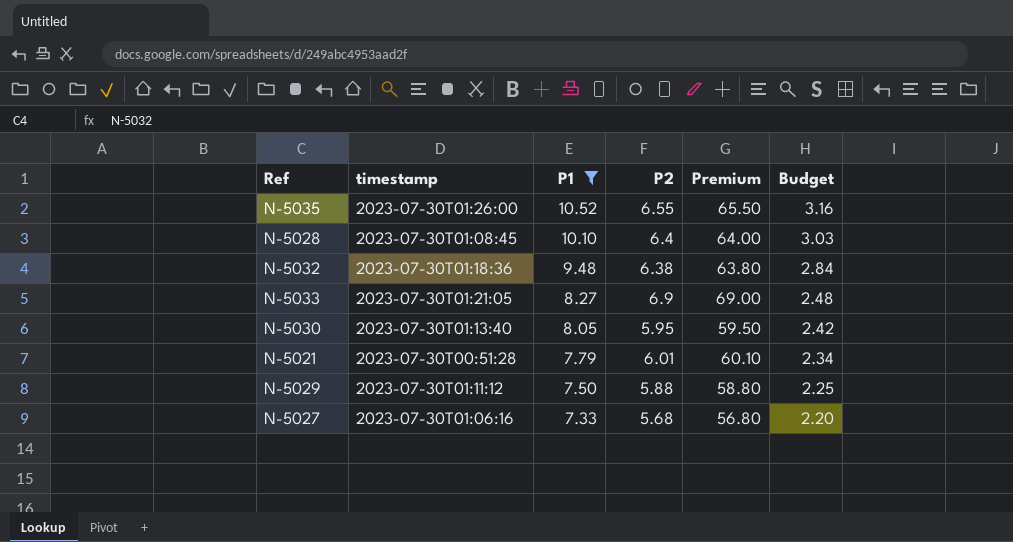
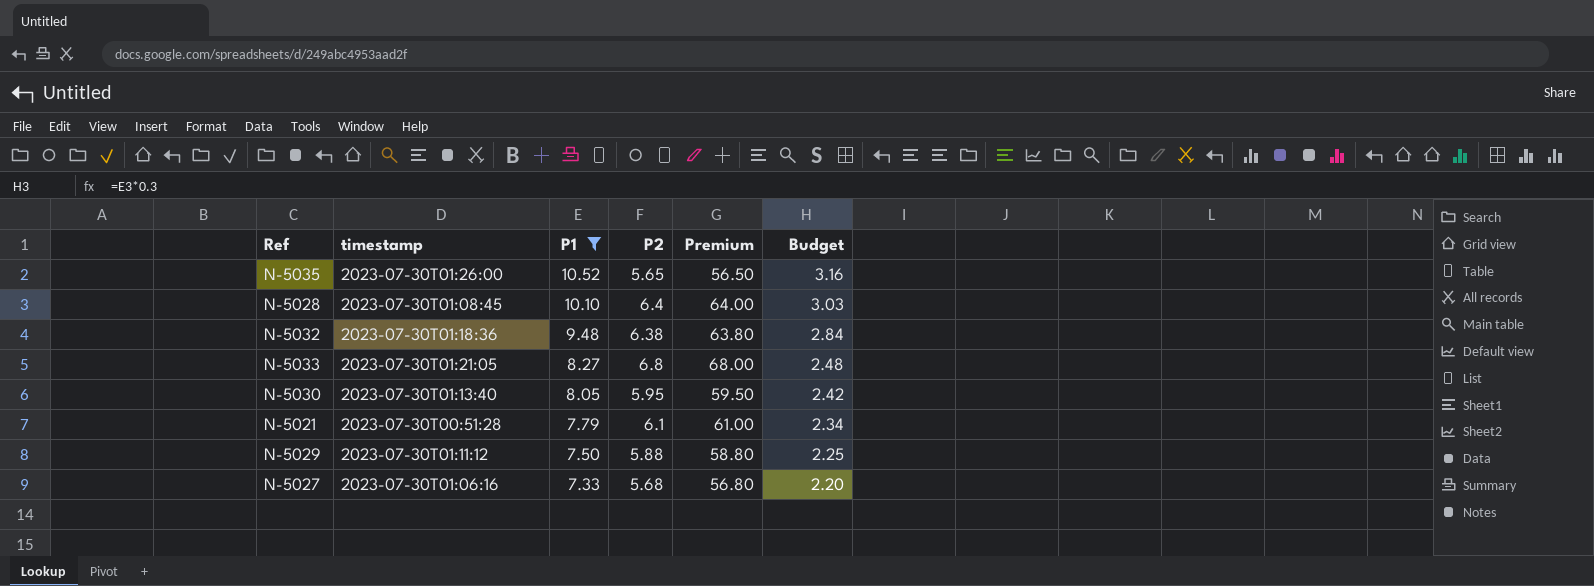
N-5035 | P2: 6.55 -> 5.65
N-5035 | Premium: 65.50 -> 56.50
N-5033 | P2: 6.9 -> 6.8
N-5033 | Premium: 69.00 -> 68.00
N-5021 | P2: 6.01 -> 6.1
N-5021 | Premium: 60.10 -> 61.00

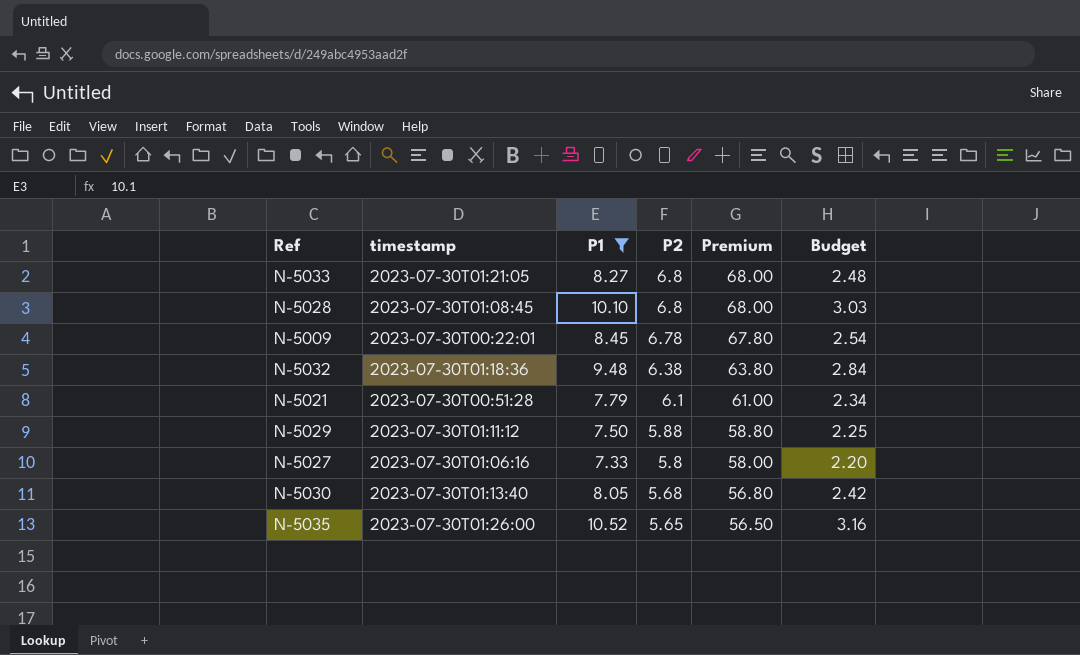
row order: P1 descending -> P2 descending
N-5028 | P2: 6.4 -> 6.8
N-5028 | Premium: 64.00 -> 68.00
row N-5009: none -> 2023-07-30T00:22:01 | 8.45 | 6.78 | 67.80 | 2.54
N-5027 | P2: 5.68 -> 5.8
N-5027 | Premium: 56.80 -> 58.00
N-5030 | P2: 5.95 -> 5.68
N-5030 | Premium: 59.50 -> 56.80

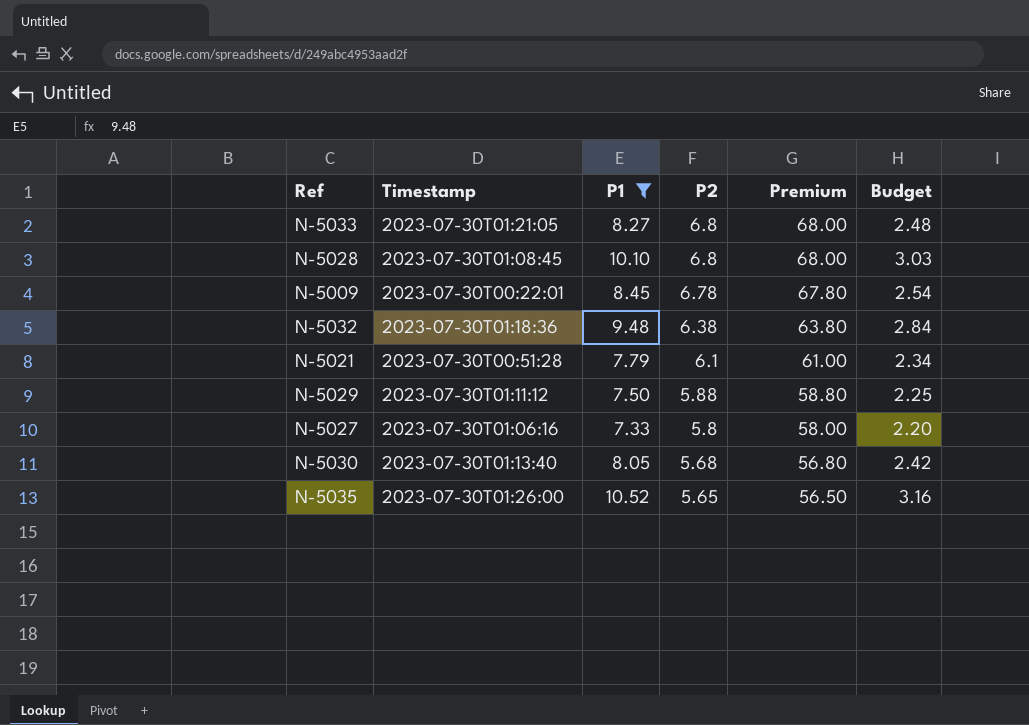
column name: timestamp -> Timestamp

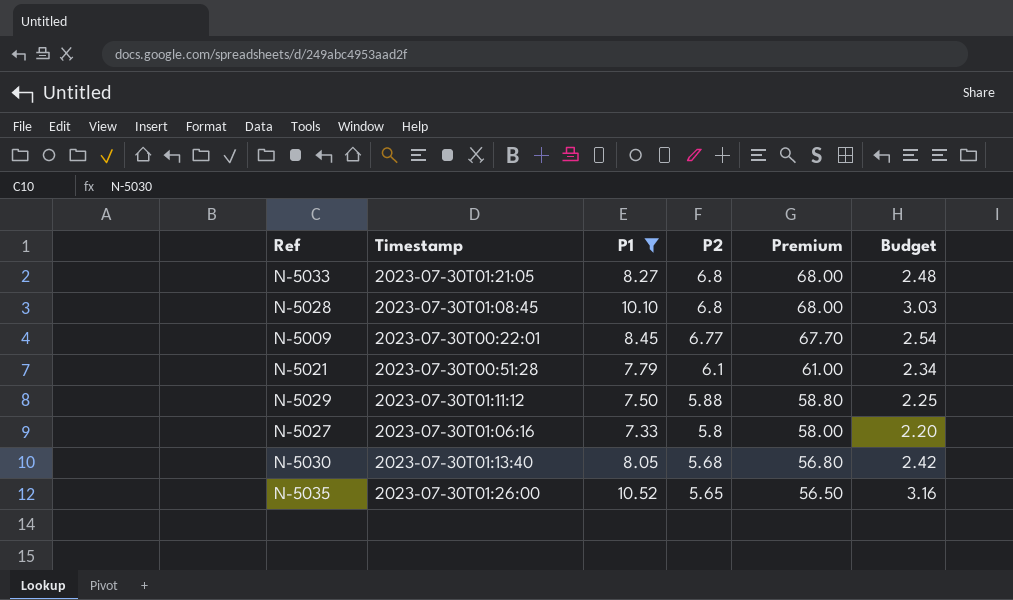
row N-5032: 2023-07-30T01:18:36 | 9.48 | 6.38 | 63.80 | 2.84 -> none
N-5009 | P2: 6.78 -> 6.77
N-5009 | Premium: 67.80 -> 67.70

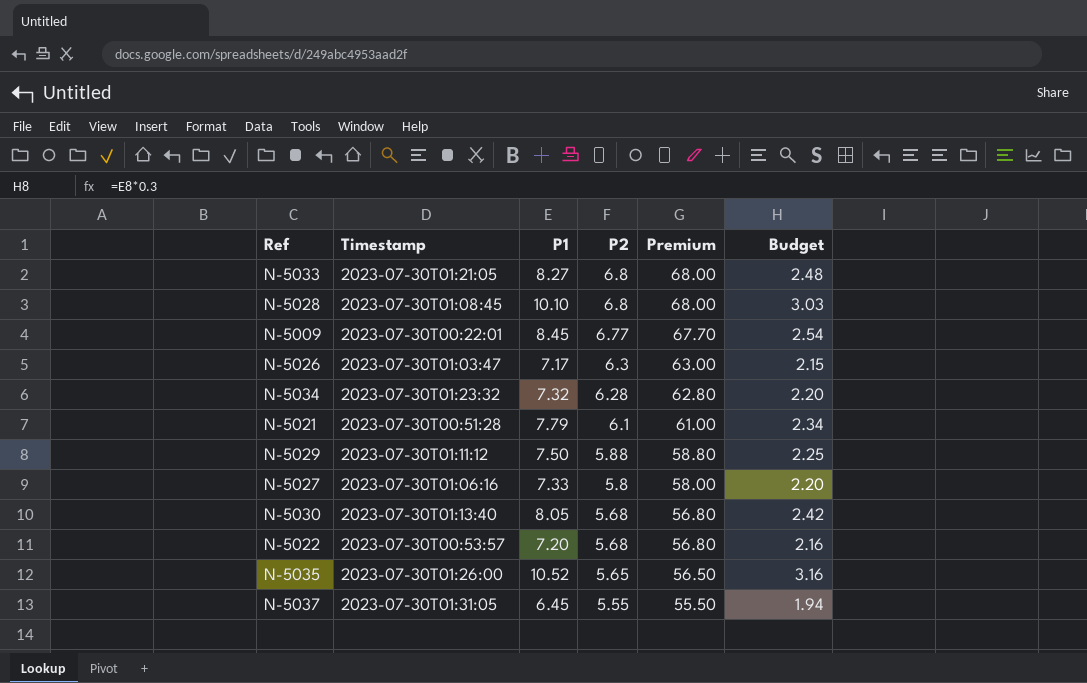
filter: P1 >= 7.33 -> none

